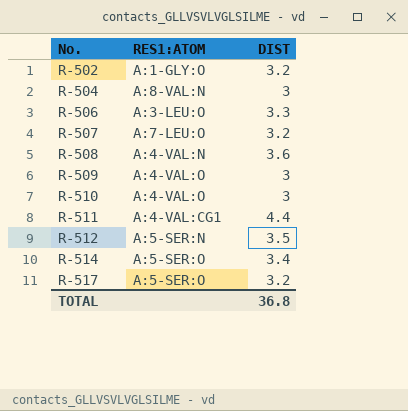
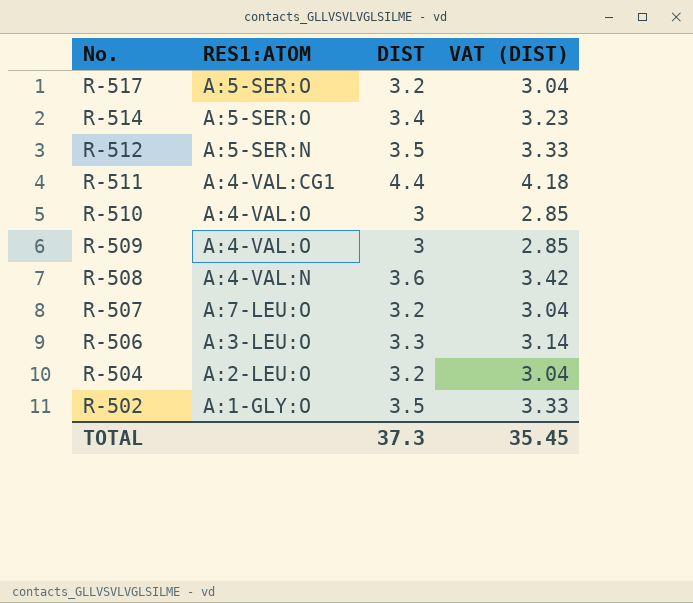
row order: No. ascending -> No. descending
column VAT (DIST) | formula: none -> [DIST] * 0.95
R-504 | RES1:ATOM: A:8-VAL:N -> A:2-LEU:O
R-504 | DIST: 3 -> 3.2
R-502 | DIST: 3.2 -> 3.5
TOTAL | DIST: 36.8 -> 37.3

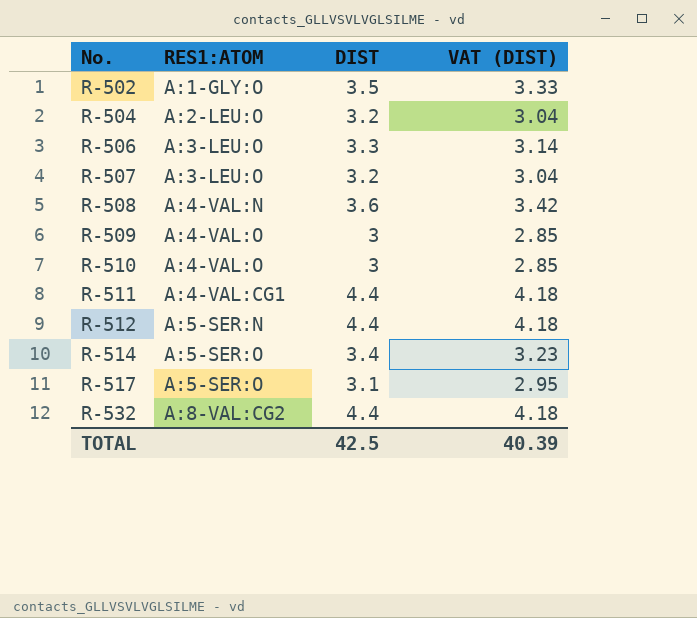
row order: No. descending -> No. ascending
R-507 | RES1:ATOM: A:7-LEU:O -> A:3-LEU:O
R-512 | DIST: 3.5 -> 4.4
R-512 | VAT (DIST): 3.33 -> 4.18
R-517 | DIST: 3.2 -> 3.1
R-517 | VAT (DIST): 3.04 -> 2.95
row R-532: none -> A:8-VAL:CG2 | 4.4 | 4.18
TOTAL | DIST: 37.3 -> 42.5
TOTAL | VAT (DIST): 35.45 -> 40.39

